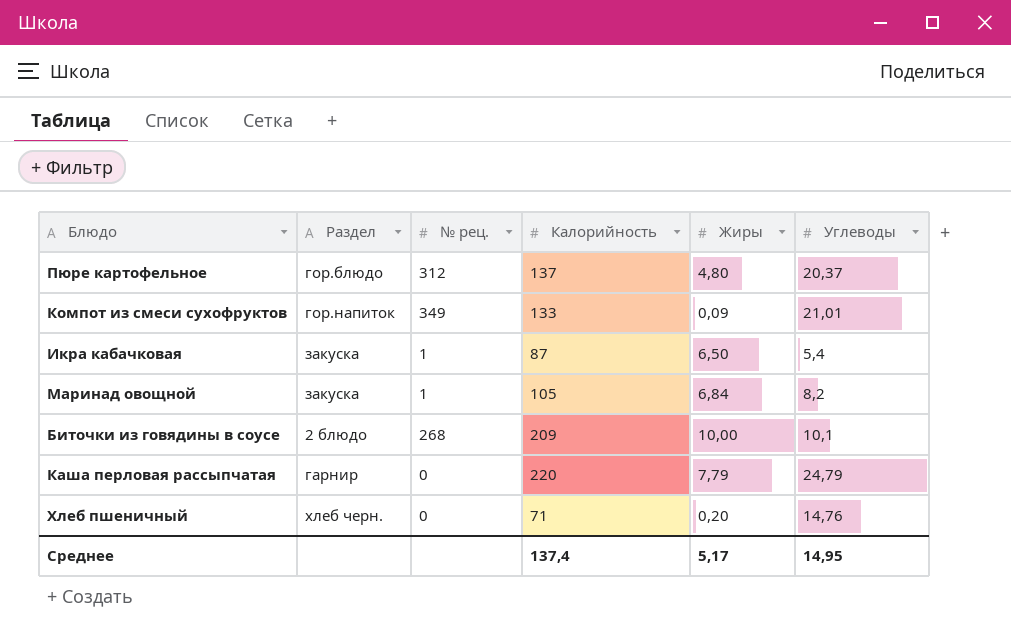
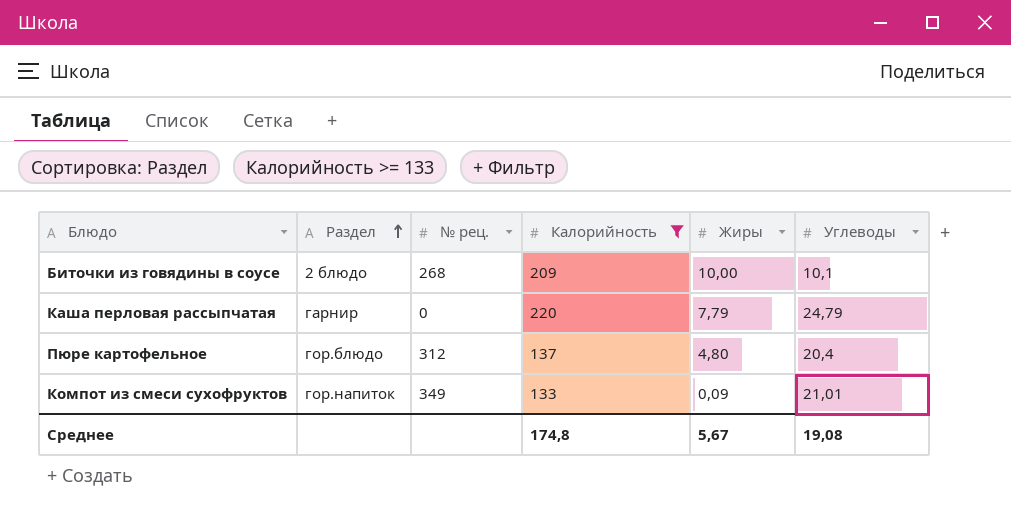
filter: none -> Калорийность >= 133
row order: none -> Раздел ascending
Пюре картофельное | Углеводы: 20,37 -> 20,4
Среднее | Калорийность: 137,4 -> 174,8
Среднее | Жиры: 5,17 -> 5,67
Среднее | Углеводы: 14,95 -> 19,08

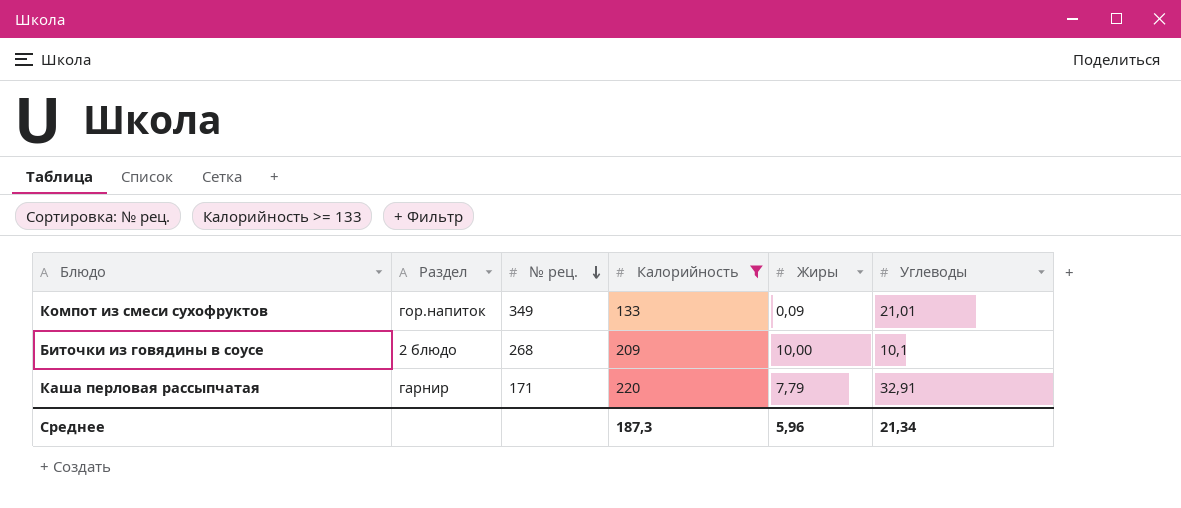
row order: Раздел ascending -> № рец. descending
row Пюре картофельное: гор.блюдо | 312 | 137 | 4,80 | 20,4 -> none
Каша перловая рассыпчатая | № рец.: 0 -> 171
Каша перловая рассыпчатая | Углеводы: 24,79 -> 32,91
Среднее | Калорийность: 174,8 -> 187,3
Среднее | Жиры: 5,67 -> 5,96
Среднее | Углеводы: 19,08 -> 21,34

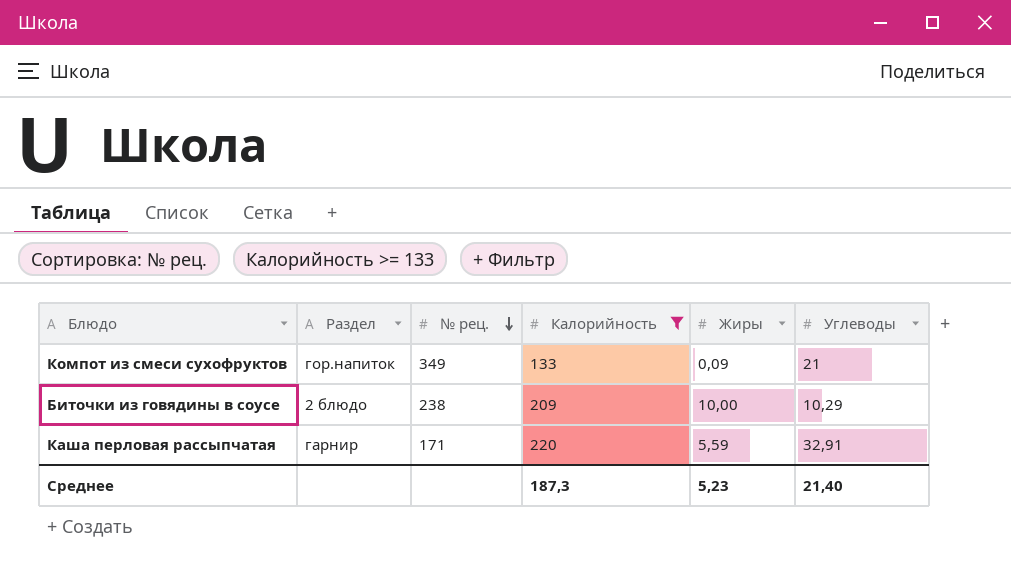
Компот из смеси сухофруктов | Углеводы: 21,01 -> 21
Биточки из говядины в соусе | № рец.: 268 -> 238
Биточки из говядины в соусе | Углеводы: 10,1 -> 10,29
Каша перловая рассыпчатая | Жиры: 7,79 -> 5,59
Среднее | Жиры: 5,96 -> 5,23
Среднее | Углеводы: 21,34 -> 21,40

